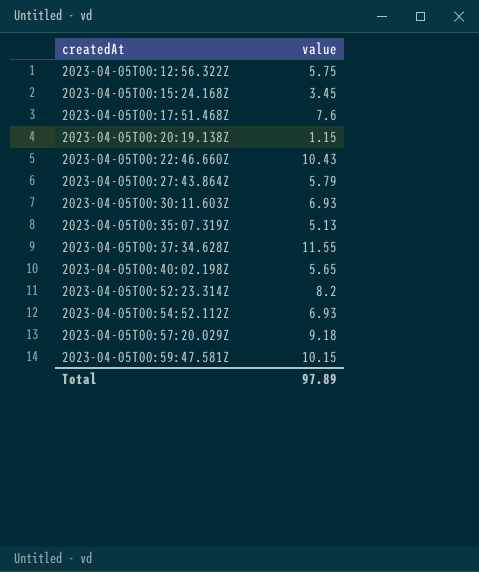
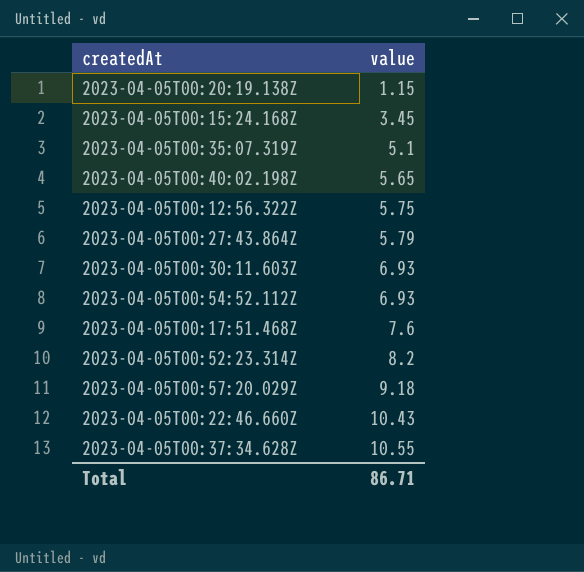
row order: createdAt ascending -> value ascending
row 2023-04-05T00:59:47.581Z: 10.15 -> none
2023-04-05T00:35:07.319Z | value: 5.13 -> 5.1
2023-04-05T00:37:34.628Z | value: 11.55 -> 10.55
Total | value: 97.89 -> 86.71

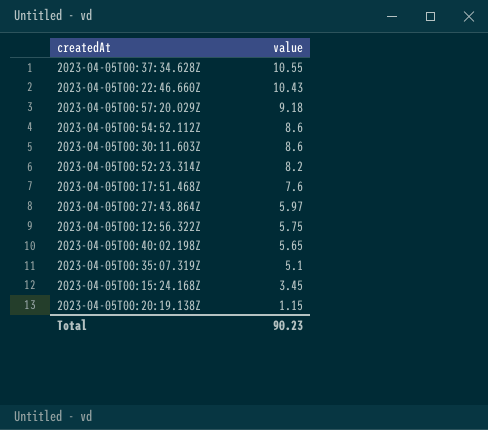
row order: value ascending -> value descending
2023-04-05T00:54:52.112Z | value: 6.93 -> 8.6
2023-04-05T00:30:11.603Z | value: 6.93 -> 8.6
2023-04-05T00:27:43.864Z | value: 5.79 -> 5.97
Total | value: 86.71 -> 90.23

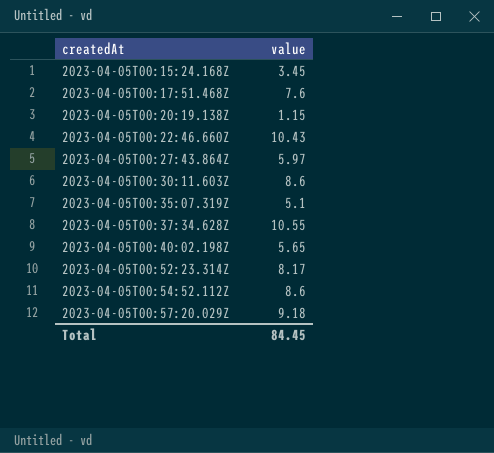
row order: value descending -> createdAt ascending
row 2023-04-05T00:12:56.322Z: 5.75 -> none
2023-04-05T00:52:23.314Z | value: 8.2 -> 8.17
Total | value: 90.23 -> 84.45

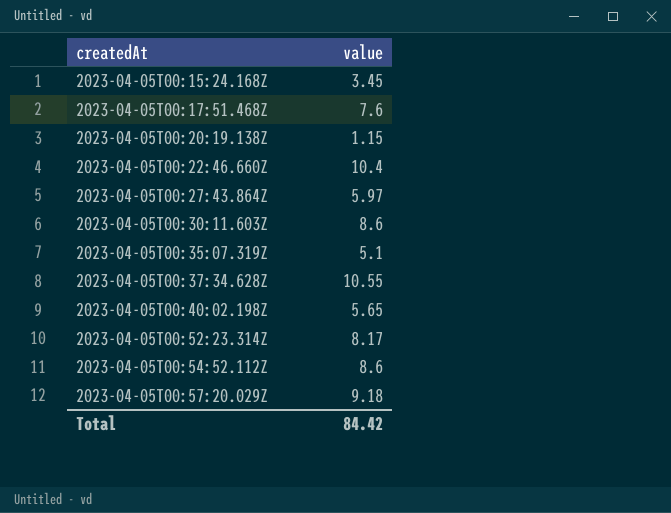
2023-04-05T00:22:46.660Z | value: 10.43 -> 10.4
Total | value: 84.45 -> 84.42

